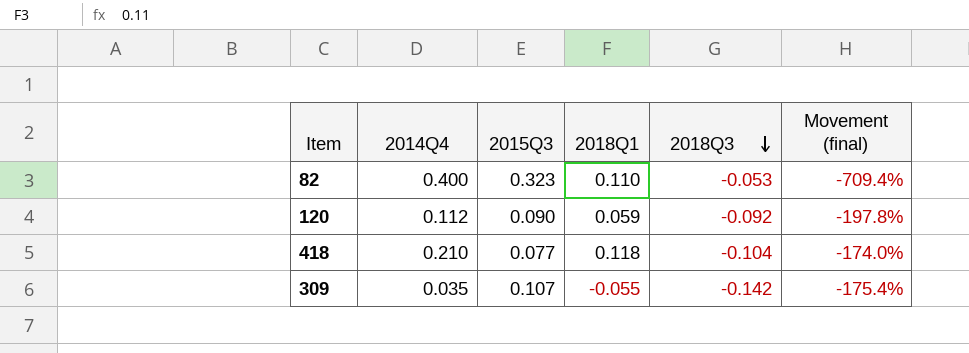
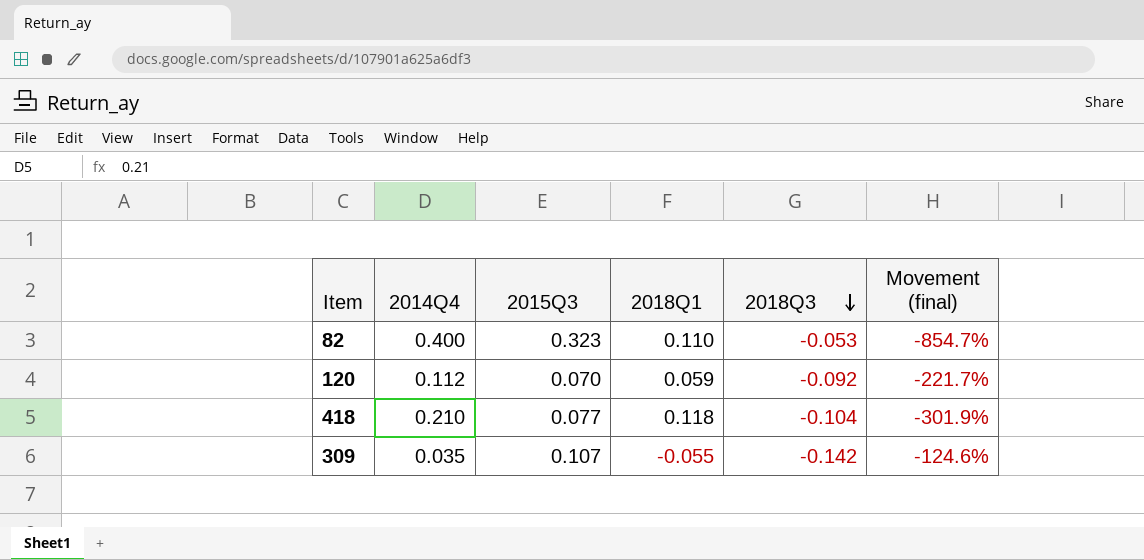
column Movement (final) | formula: ([2015Q3] - [2018Q3]) / [2018Q3] -> ([2014Q4] - [2018Q3]) / [2018Q3]
120 | 2015Q3: 0.090 -> 0.070

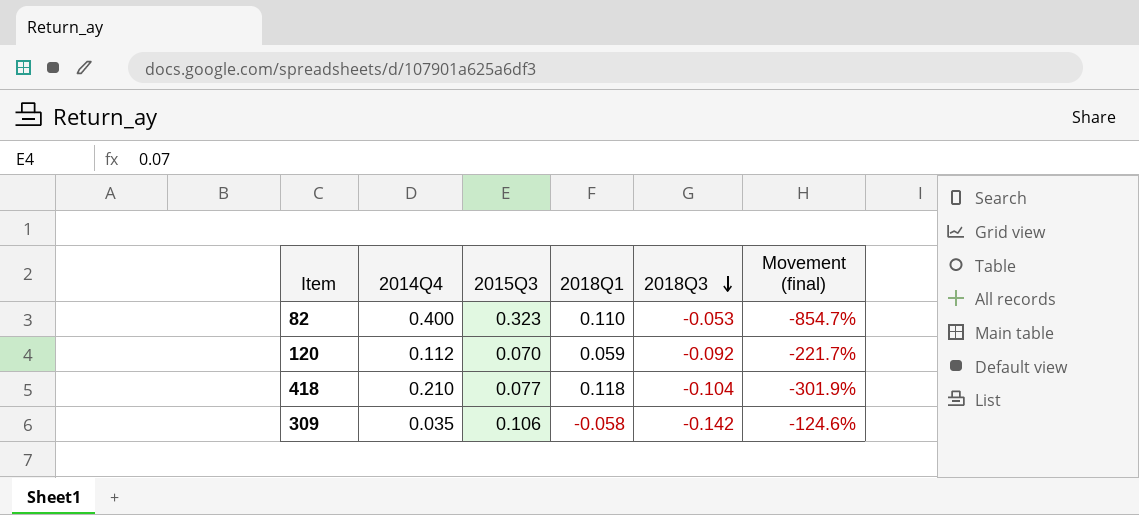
309 | 2015Q3: 0.107 -> 0.106
309 | 2018Q1: -0.055 -> -0.058

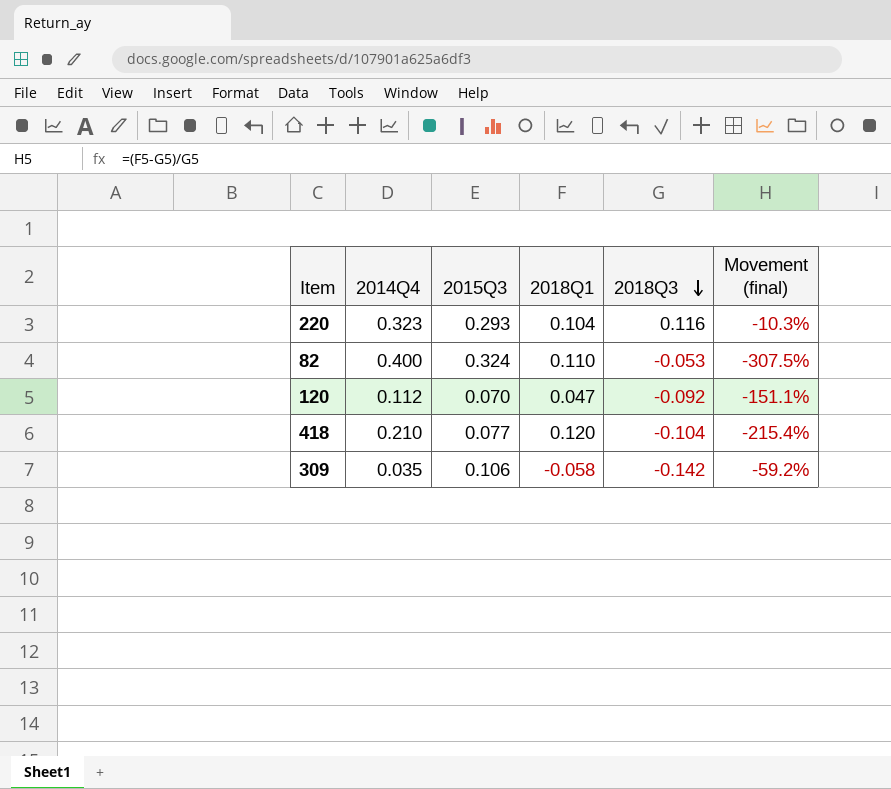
column Movement (final) | formula: ([2014Q4] - [2018Q3]) / [2018Q3] -> ([2018Q1] - [2018Q3]) / [2018Q3]
row 220: none -> 0.323 | 0.293 | 0.104 | 0.116 | -10.3%
82 | 2015Q3: 0.323 -> 0.324
120 | 2018Q1: 0.059 -> 0.047
418 | 2018Q1: 0.118 -> 0.120

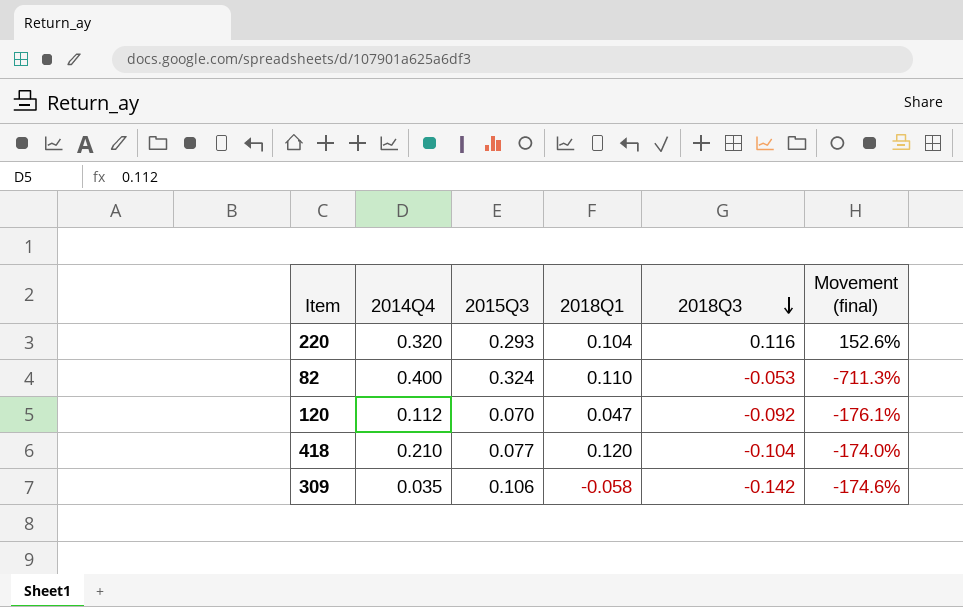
column Movement (final) | formula: ([2018Q1] - [2018Q3]) / [2018Q3] -> ([2015Q3] - [2018Q3]) / [2018Q3]
220 | 2014Q4: 0.323 -> 0.320

